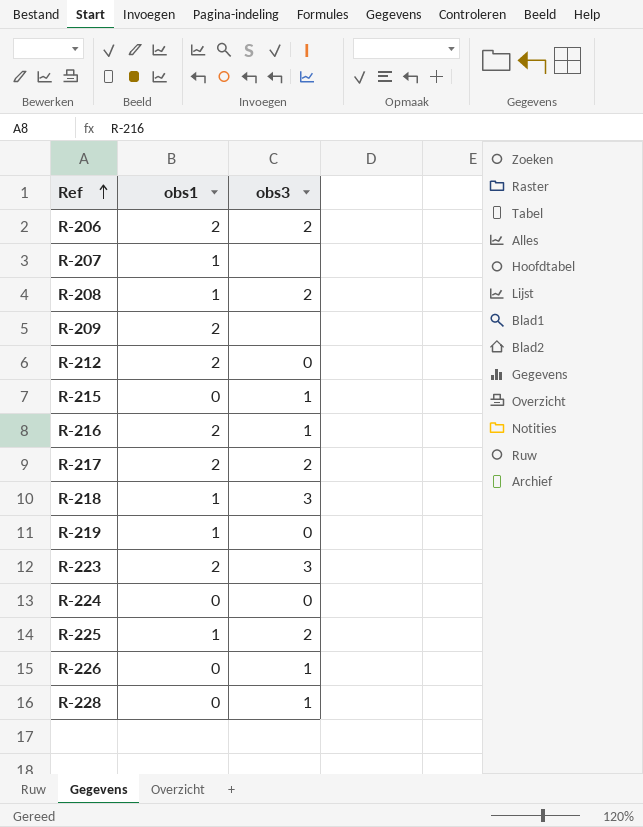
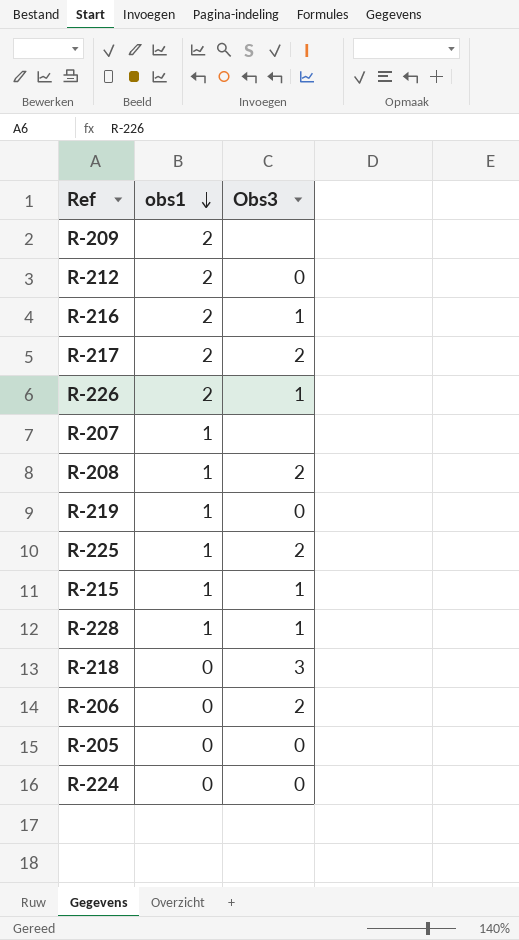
row order: Ref ascending -> obs1 descending
column name: obs3 -> Obs3
row R-223: 2 | 3 -> none
R-226 | obs1: 0 -> 2
R-215 | obs1: 0 -> 1
R-228 | obs1: 0 -> 1
R-218 | obs1: 1 -> 0
R-206 | obs1: 2 -> 0
row R-205: none -> 0 | 0

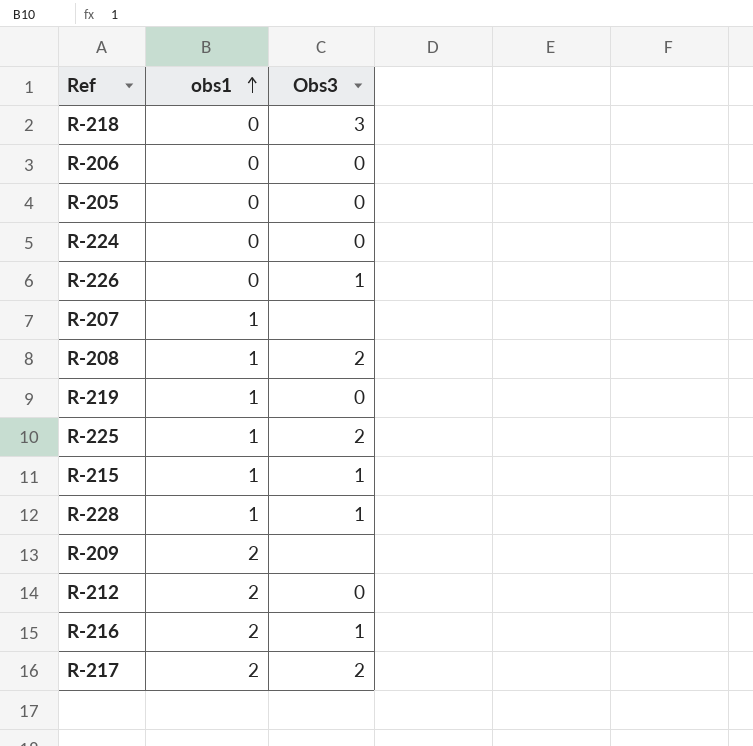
row order: obs1 descending -> obs1 ascending
R-206 | Obs3: 2 -> 0
R-226 | obs1: 2 -> 0

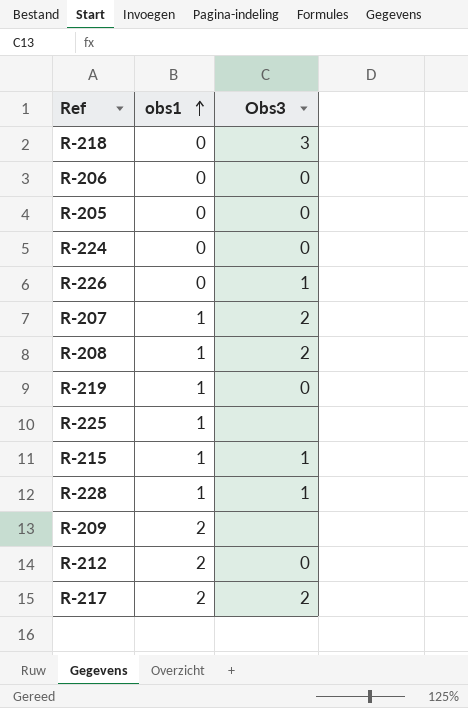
row R-216: 2 | 1 -> none
R-207 | Obs3: none -> 2
R-225 | Obs3: 2 -> none

